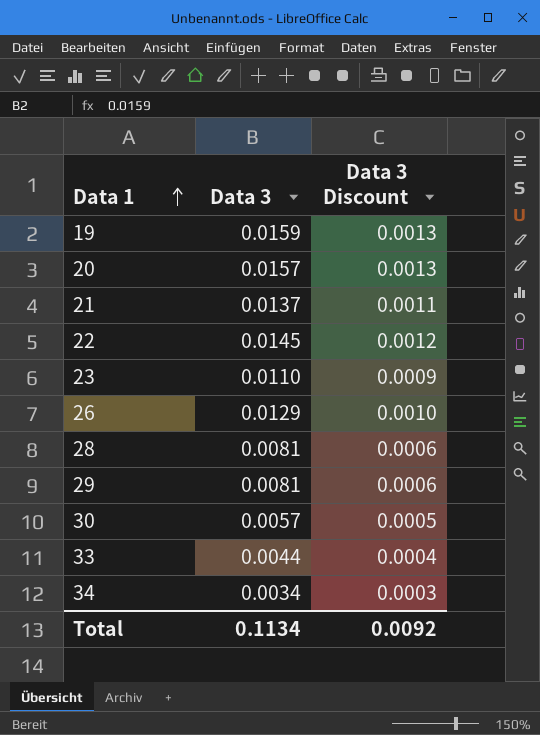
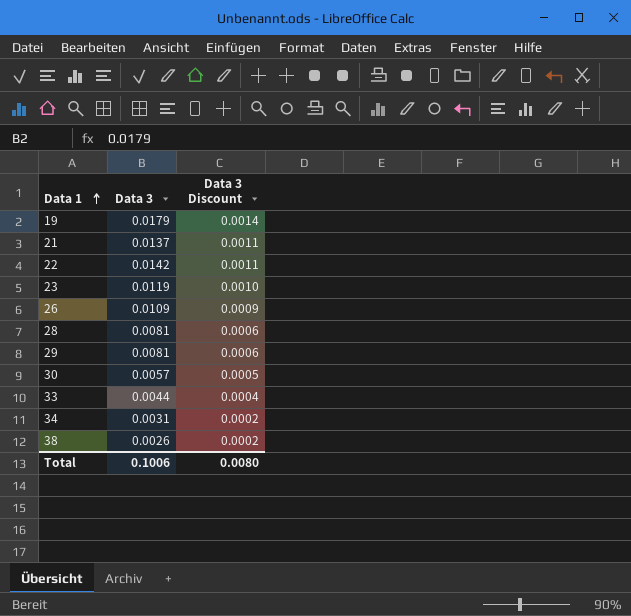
row 20: 0.0157 | 0.0013 -> none
19 | Data 3: 0.0159 -> 0.0179
19 | Data 3 Discount: 0.0013 -> 0.0014
22 | Data 3: 0.0145 -> 0.0142
22 | Data 3 Discount: 0.0012 -> 0.0011
23 | Data 3: 0.0110 -> 0.0119
23 | Data 3 Discount: 0.0009 -> 0.0010
26 | Data 3: 0.0129 -> 0.0109
26 | Data 3 Discount: 0.0010 -> 0.0009
34 | Data 3: 0.0034 -> 0.0031
34 | Data 3 Discount: 0.0003 -> 0.0002
row 38: none -> 0.0026 | 0.0002
Total | Data 3: 0.1134 -> 0.1006
Total | Data 3 Discount: 0.0092 -> 0.0080

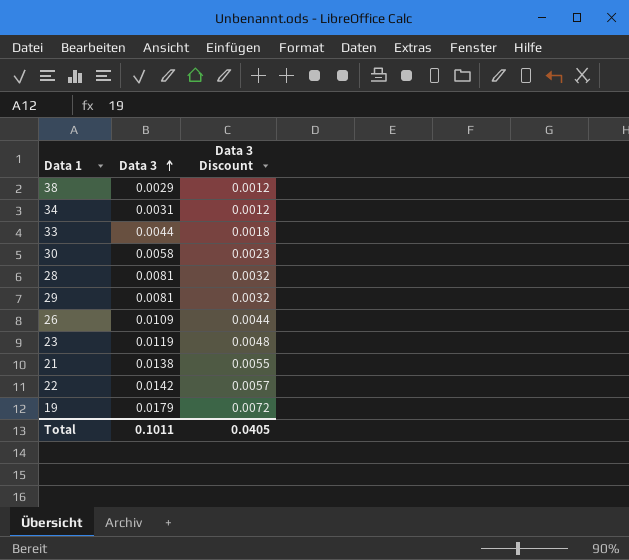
row order: Data 1 ascending -> Data 3 ascending
column Data 3 Discount | formula: [Data 3] * 0.08 -> [Data 3] * 0.4
38 | Data 3: 0.0026 -> 0.0029
30 | Data 3: 0.0057 -> 0.0058
21 | Data 3: 0.0137 -> 0.0138
Total | Data 3: 0.1006 -> 0.1011
Total | Data 3 Discount: 0.0080 -> 0.0405

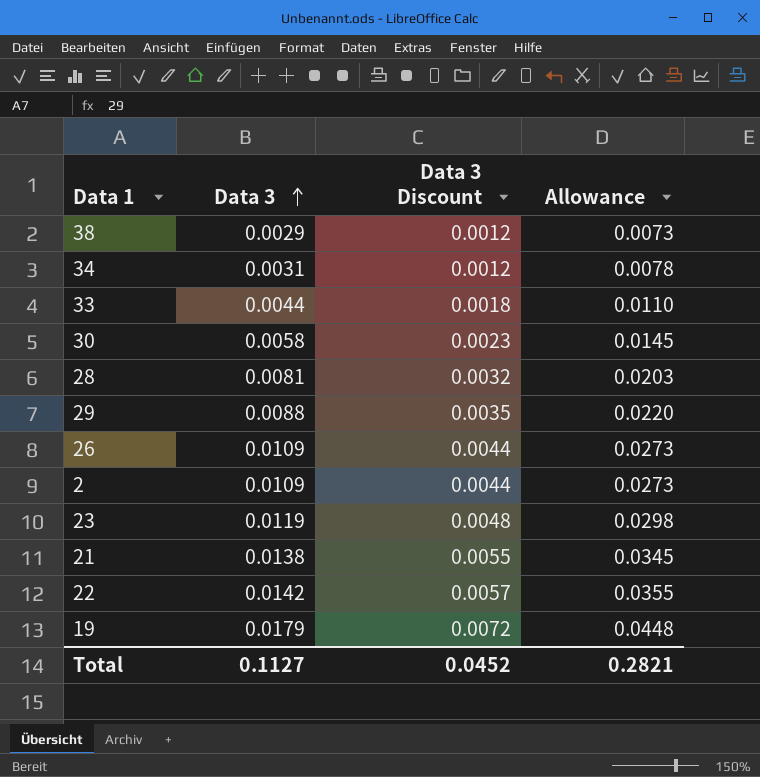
column Allowance | formula: none -> [Data 3] * 2.5
29 | Data 3: 0.0081 -> 0.0088
29 | Data 3 Discount: 0.0032 -> 0.0035
row 2: none -> 0.0109 | 0.0044 | 0.0273
Total | Data 3: 0.1011 -> 0.1127
Total | Data 3 Discount: 0.0405 -> 0.0452

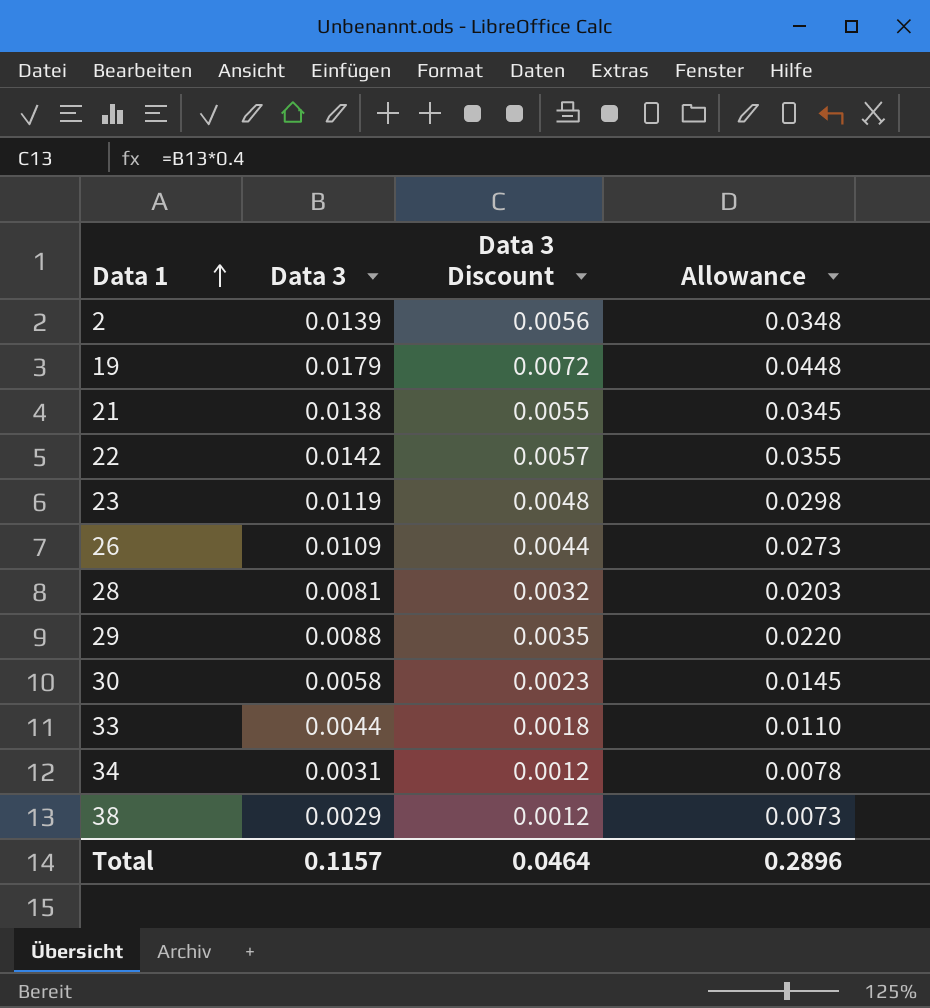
row order: Data 3 ascending -> Data 1 ascending
2 | Data 3: 0.0109 -> 0.0139
2 | Data 3 Discount: 0.0044 -> 0.0056
2 | Allowance: 0.0273 -> 0.0348
Total | Data 3: 0.1127 -> 0.1157
Total | Data 3 Discount: 0.0452 -> 0.0464
Total | Allowance: 0.2821 -> 0.2896

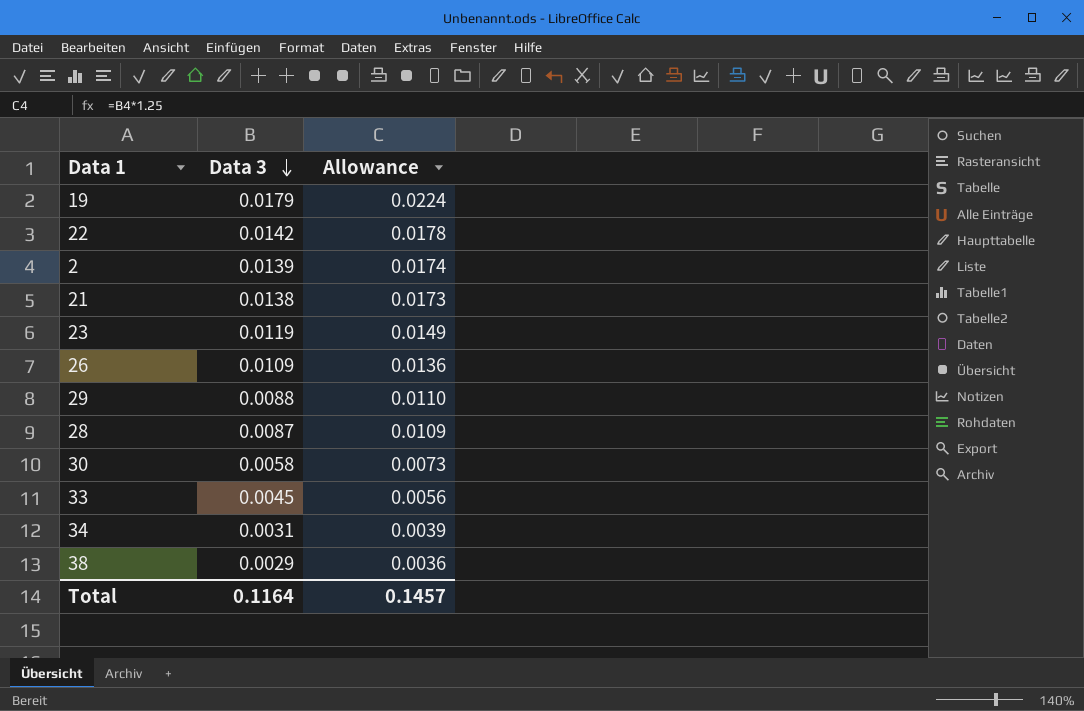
row order: Data 1 ascending -> Data 3 descending
column Data 3 Discount | formula: [Data 3] * 0.4 -> none
column Allowance | formula: [Data 3] * 2.5 -> [Data 3] * 1.25
28 | Data 3: 0.0081 -> 0.0087
33 | Data 3: 0.0044 -> 0.0045
Total | Data 3: 0.1157 -> 0.1164
Total | Allowance: 0.2896 -> 0.1457

